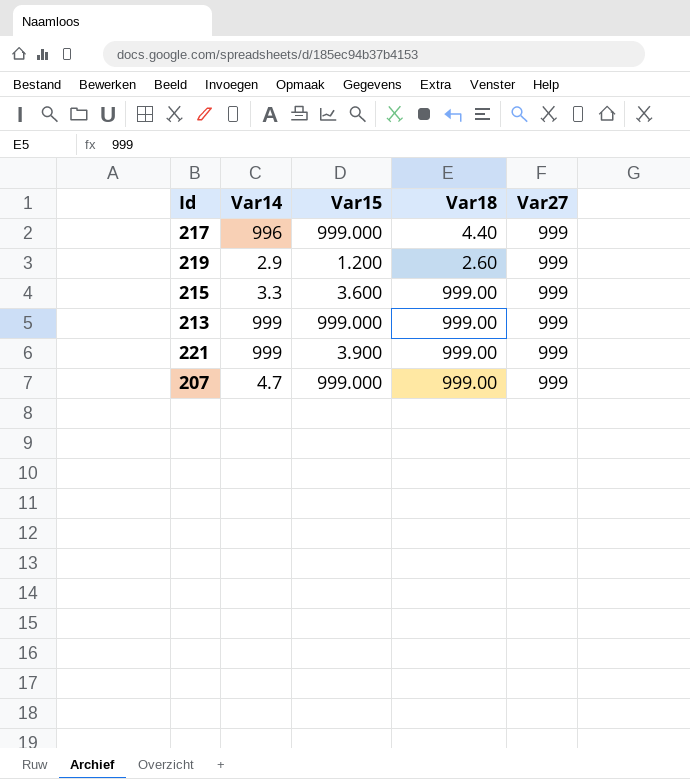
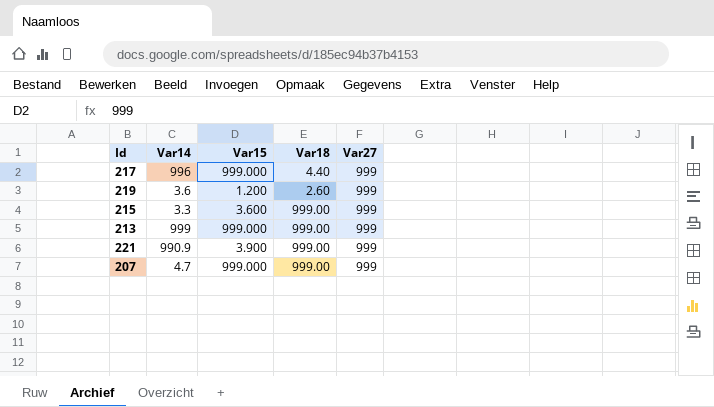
219 | Var14: 2.9 -> 3.6
221 | Var14: 999 -> 990.9

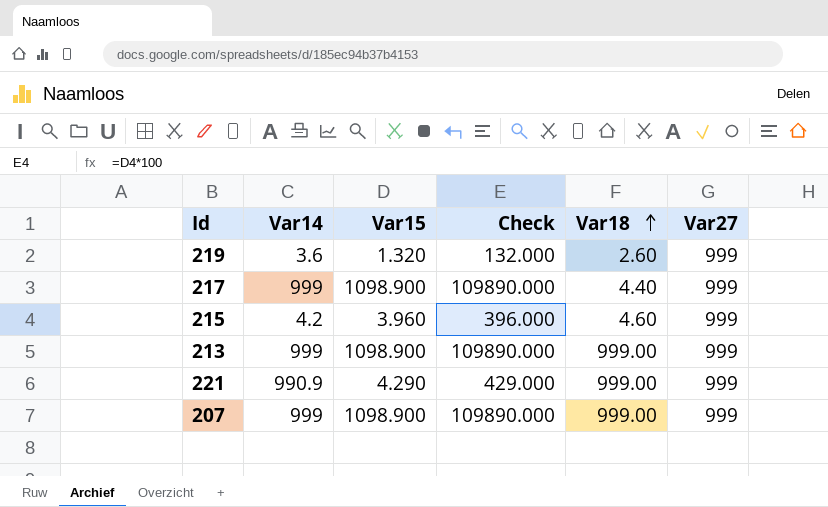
row order: none -> Var18 ascending
column Check | formula: none -> [Var15] * 100
219 | Var15: 1.200 -> 1.320
217 | Var14: 996 -> 999
217 | Var15: 999.000 -> 1098.900
215 | Var14: 3.3 -> 4.2
215 | Var15: 3.600 -> 3.960
215 | Var18: 999.00 -> 4.60
213 | Var15: 999.000 -> 1098.900
221 | Var15: 3.900 -> 4.290
207 | Var14: 4.7 -> 999
207 | Var15: 999.000 -> 1098.900

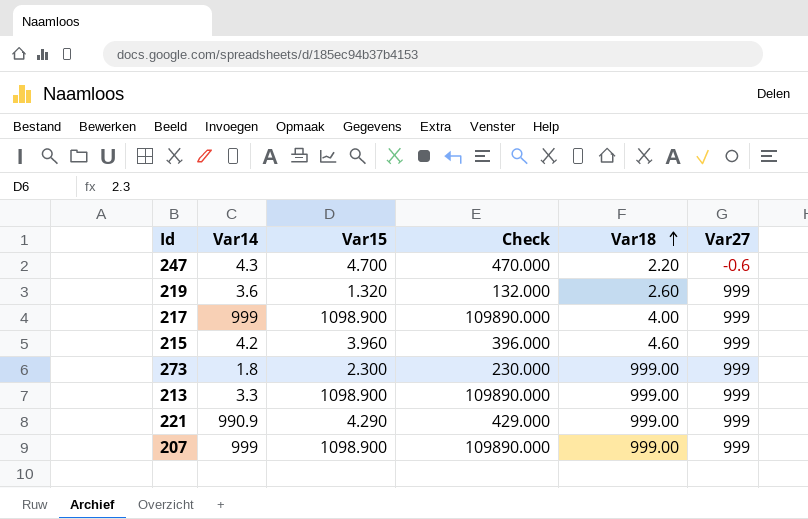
row 247: none -> 4.3 | 4.700 | 470.000 | 2.20 | -0.6
217 | Var18: 4.40 -> 4.00
row 273: none -> 1.8 | 2.300 | 230.000 | 999.00 | 999
213 | Var14: 999 -> 3.3

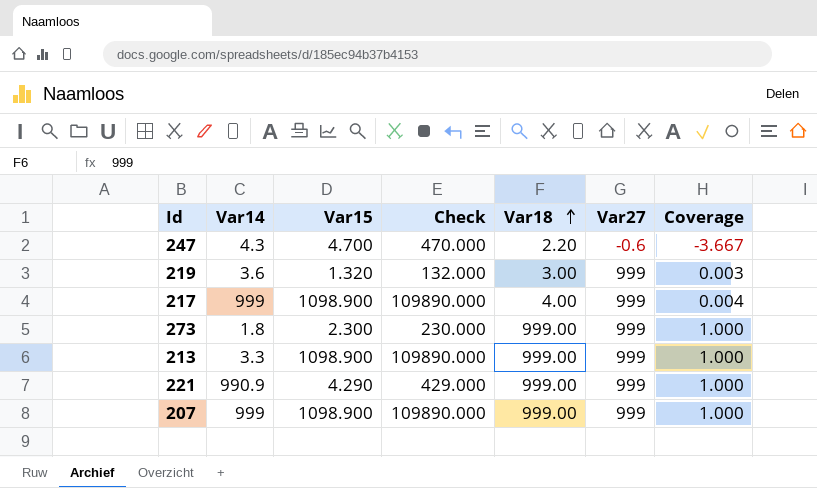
column Coverage | formula: none -> [Var18] / [Var27]
row 215: 4.2 | 3.960 | 396.000 | 4.60 | 999 -> none
219 | Var18: 2.60 -> 3.00

